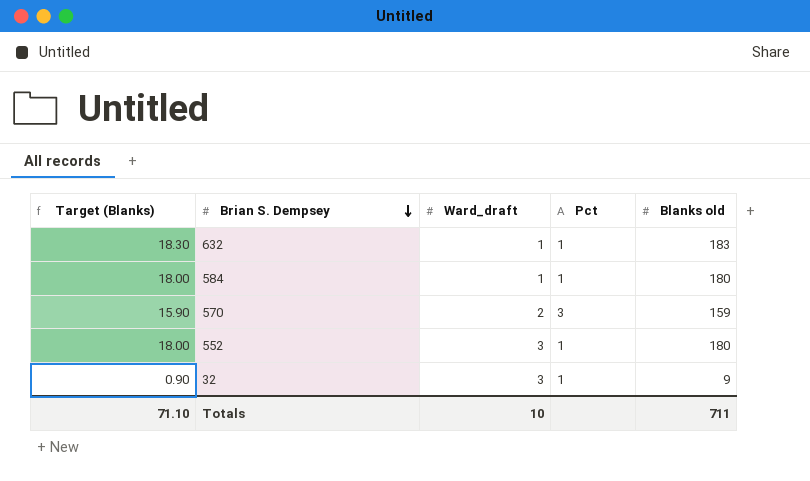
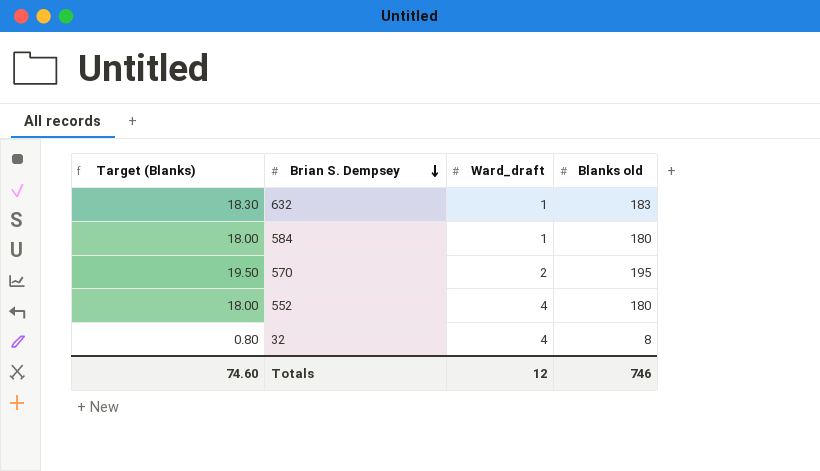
column Pct | position: 4 -> none
570 | Target (Blanks): 15.90 -> 19.50
570 | Blanks old: 159 -> 195
552 | Ward_draft: 3 -> 4
32 | Target (Blanks): 0.90 -> 0.80
32 | Ward_draft: 3 -> 4
32 | Blanks old: 9 -> 8
Totals | Target (Blanks): 71.10 -> 74.60
Totals | Ward_draft: 10 -> 12
Totals | Blanks old: 711 -> 746

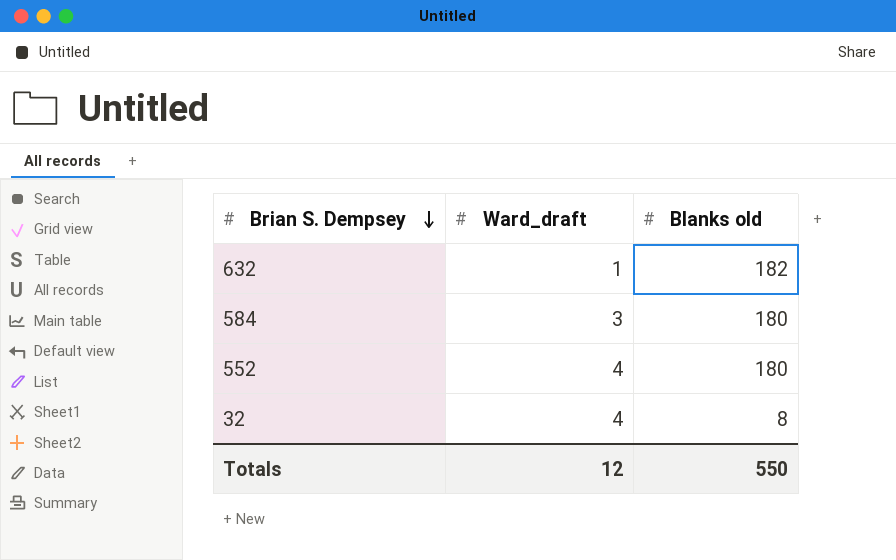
column Target (Blanks) | formula: [Blanks old] * 0.1 -> none
row 570: 19.50 | 2 | 195 -> none
632 | Blanks old: 183 -> 182
584 | Ward_draft: 1 -> 3
Totals | Blanks old: 746 -> 550

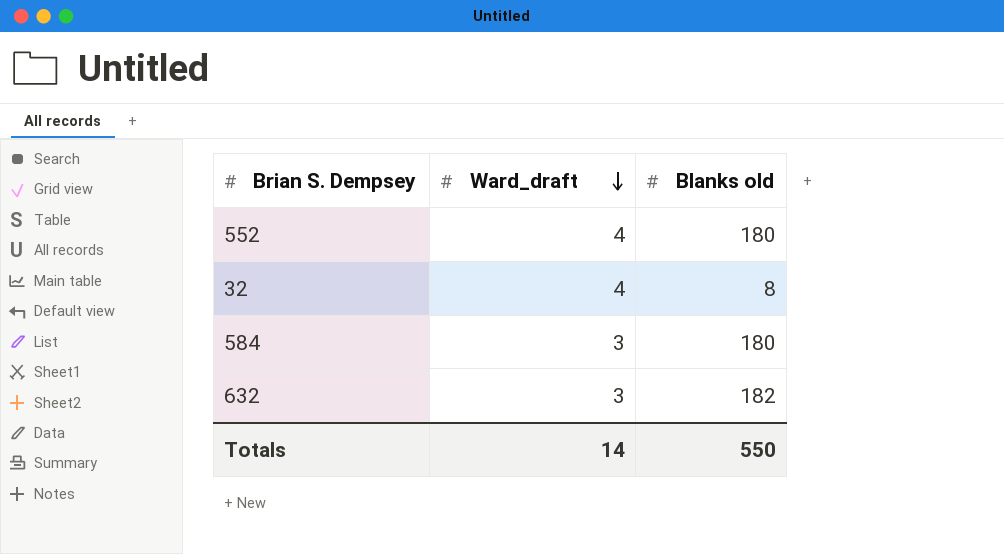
row order: Brian S. Dempsey descending -> Ward_draft descending
632 | Ward_draft: 1 -> 3
Totals | Ward_draft: 12 -> 14

